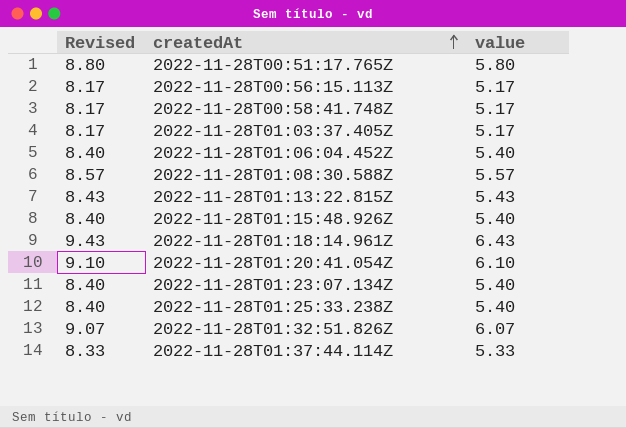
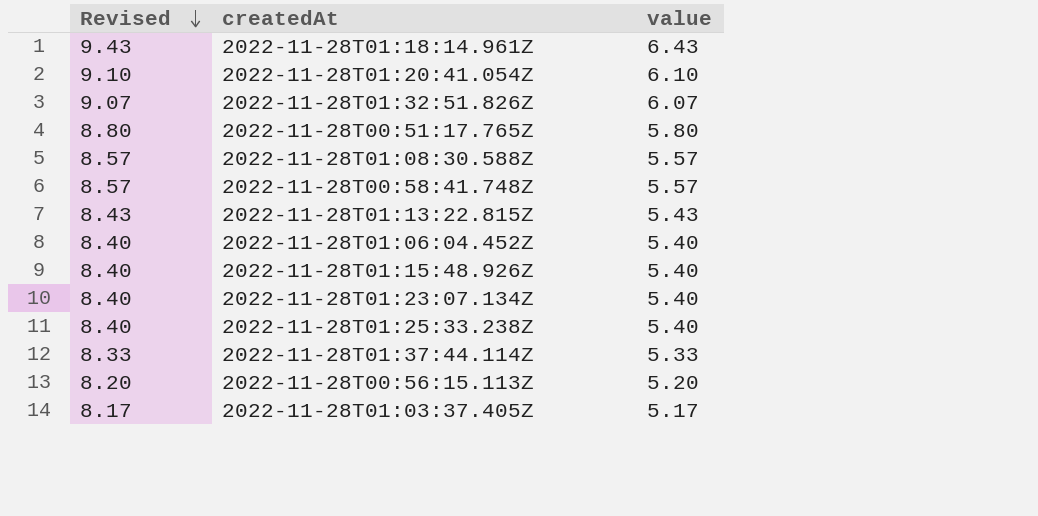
row order: createdAt ascending -> Revised descending
2022-11-28T00:58:41.748Z | Revised: 8.17 -> 8.57
2022-11-28T00:58:41.748Z | value: 5.17 -> 5.57
2022-11-28T00:56:15.113Z | Revised: 8.17 -> 8.20
2022-11-28T00:56:15.113Z | value: 5.17 -> 5.20

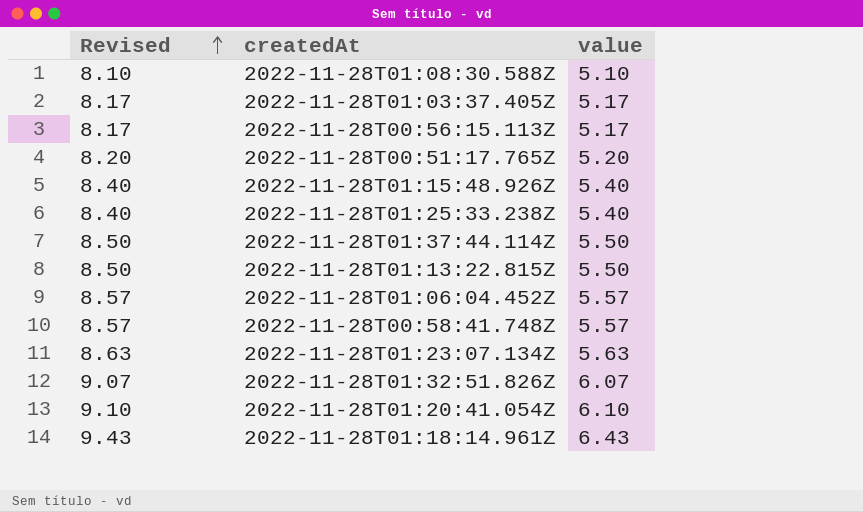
row order: Revised descending -> Revised ascending
2022-11-28T01:08:30.588Z | Revised: 8.57 -> 8.10
2022-11-28T01:08:30.588Z | value: 5.57 -> 5.10
2022-11-28T00:56:15.113Z | Revised: 8.20 -> 8.17
2022-11-28T00:56:15.113Z | value: 5.20 -> 5.17
2022-11-28T00:51:17.765Z | Revised: 8.80 -> 8.20
2022-11-28T00:51:17.765Z | value: 5.80 -> 5.20
2022-11-28T01:37:44.114Z | Revised: 8.33 -> 8.50
2022-11-28T01:37:44.114Z | value: 5.33 -> 5.50
2022-11-28T01:13:22.815Z | Revised: 8.43 -> 8.50
2022-11-28T01:13:22.815Z | value: 5.43 -> 5.50
2022-11-28T01:06:04.452Z | Revised: 8.40 -> 8.57
2022-11-28T01:06:04.452Z | value: 5.40 -> 5.57
2022-11-28T01:23:07.134Z | Revised: 8.40 -> 8.63
2022-11-28T01:23:07.134Z | value: 5.40 -> 5.63

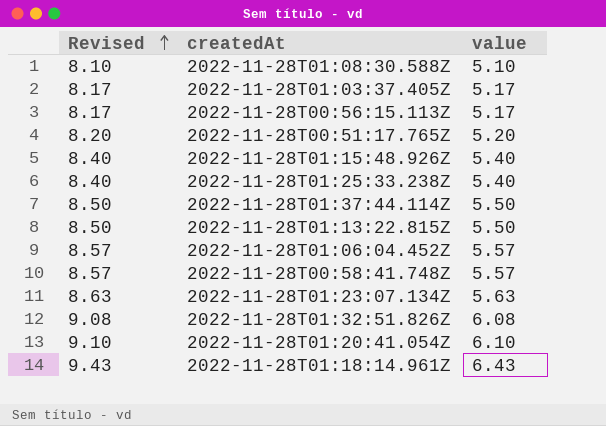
2022-11-28T01:32:51.826Z | Revised: 9.07 -> 9.08
2022-11-28T01:32:51.826Z | value: 6.07 -> 6.08

